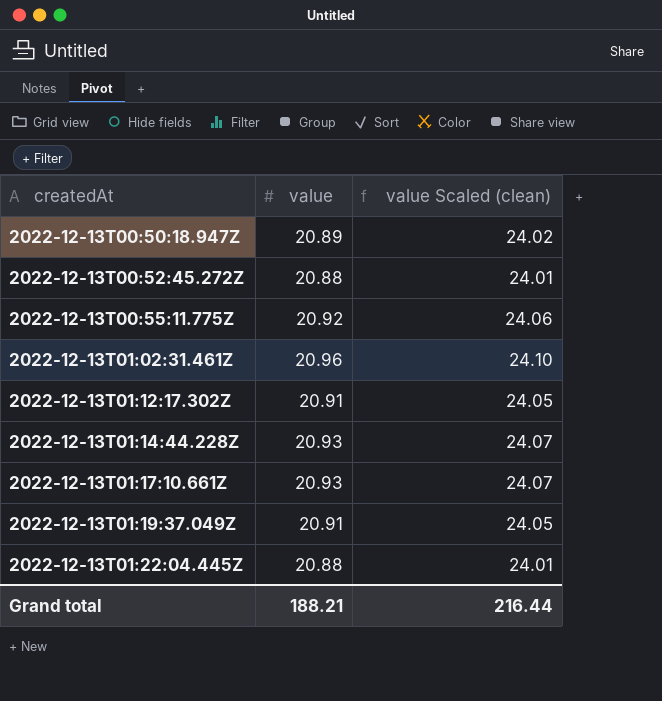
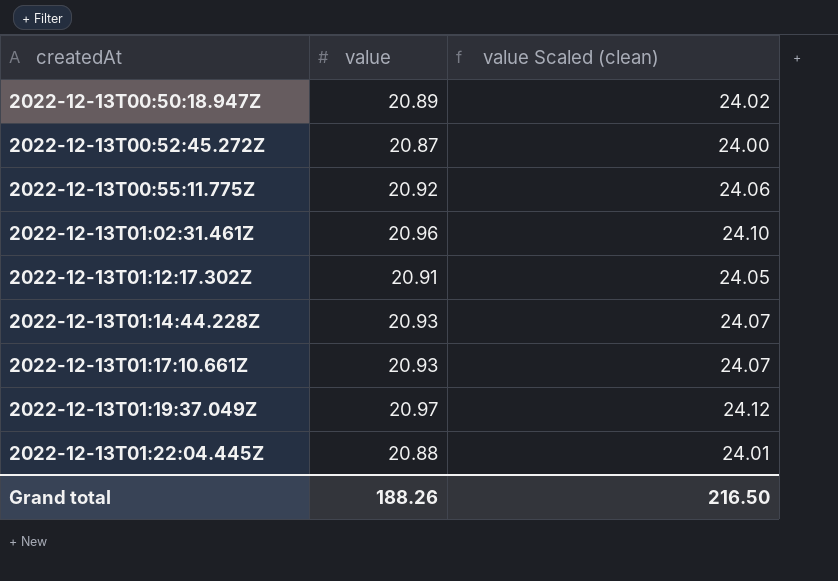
2022-12-13T00:52:45.272Z | value: 20.88 -> 20.87
2022-12-13T00:52:45.272Z | value Scaled (clean): 24.01 -> 24.00
2022-12-13T01:19:37.049Z | value: 20.91 -> 20.97
2022-12-13T01:19:37.049Z | value Scaled (clean): 24.05 -> 24.12
Grand total | value: 188.21 -> 188.26
Grand total | value Scaled (clean): 216.44 -> 216.50

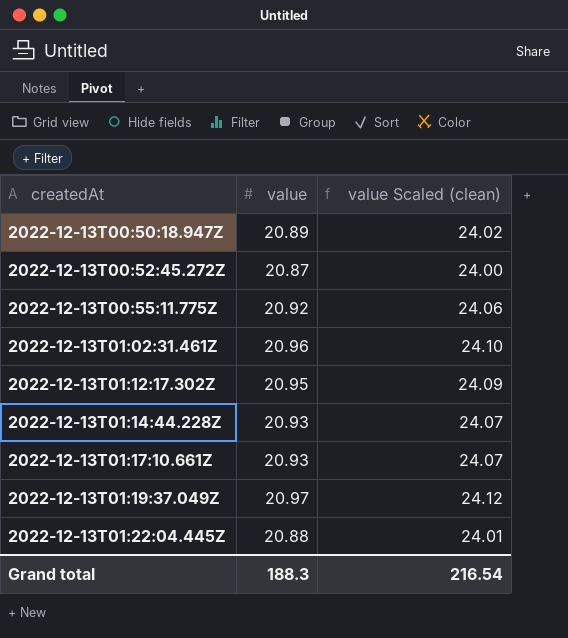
2022-12-13T01:12:17.302Z | value: 20.91 -> 20.95
2022-12-13T01:12:17.302Z | value Scaled (clean): 24.05 -> 24.09
Grand total | value: 188.26 -> 188.3
Grand total | value Scaled (clean): 216.50 -> 216.54

